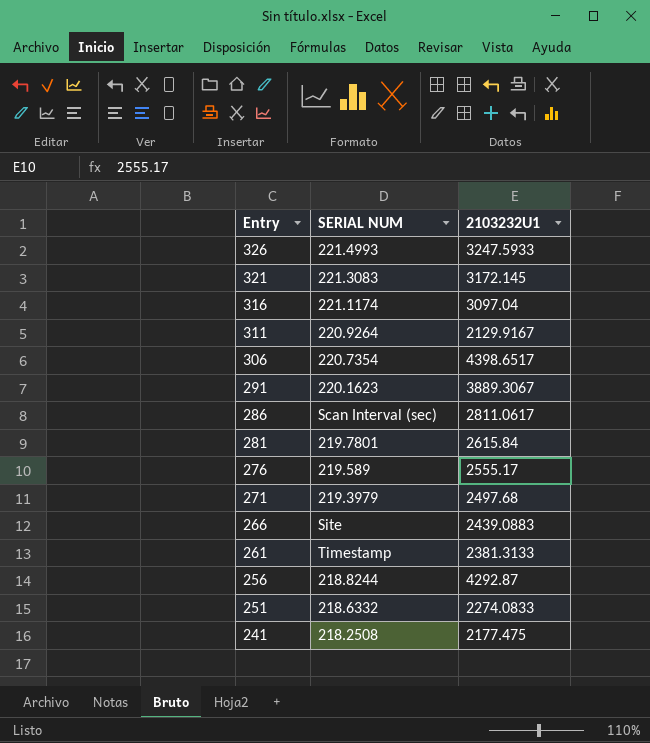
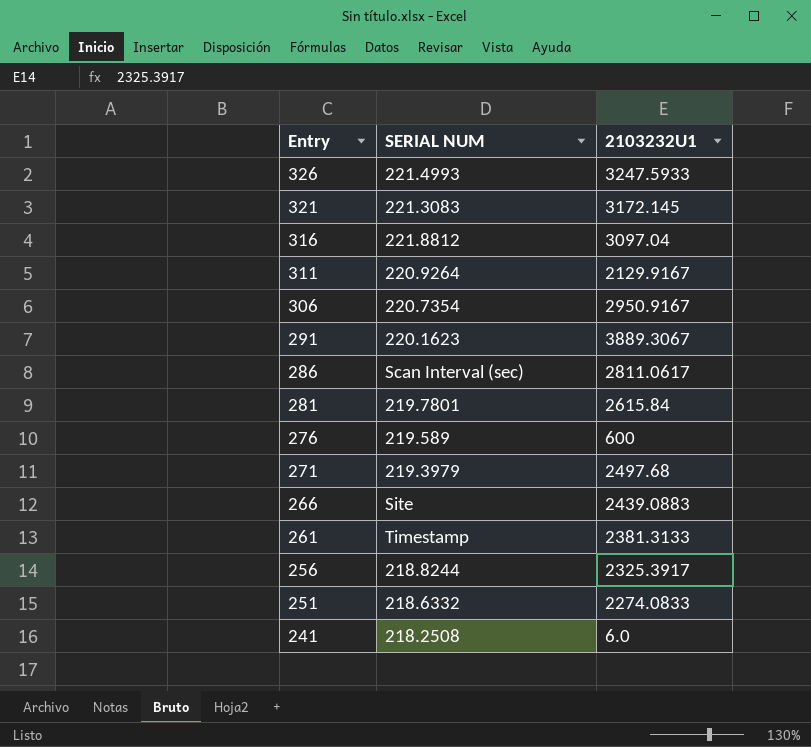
316 | SERIAL NUM: 221.1174 -> 221.8812
306 | 2103232U1: 4398.6517 -> 2950.9167
276 | 2103232U1: 2555.17 -> 600
256 | 2103232U1: 4292.87 -> 2325.3917
241 | 2103232U1: 2177.475 -> 6.0

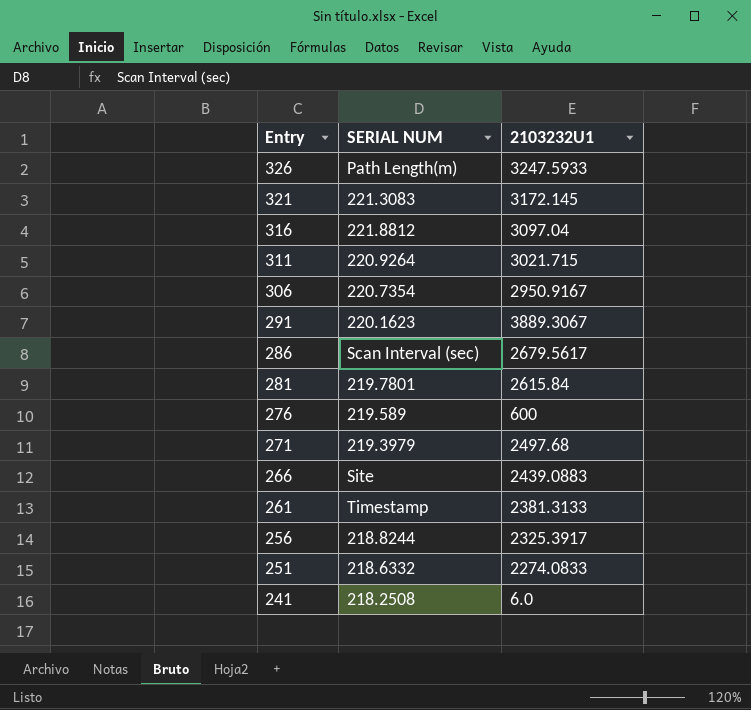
326 | SERIAL NUM: 221.4993 -> Path Length(m)
311 | 2103232U1: 2129.9167 -> 3021.715
286 | 2103232U1: 2811.0617 -> 2679.5617

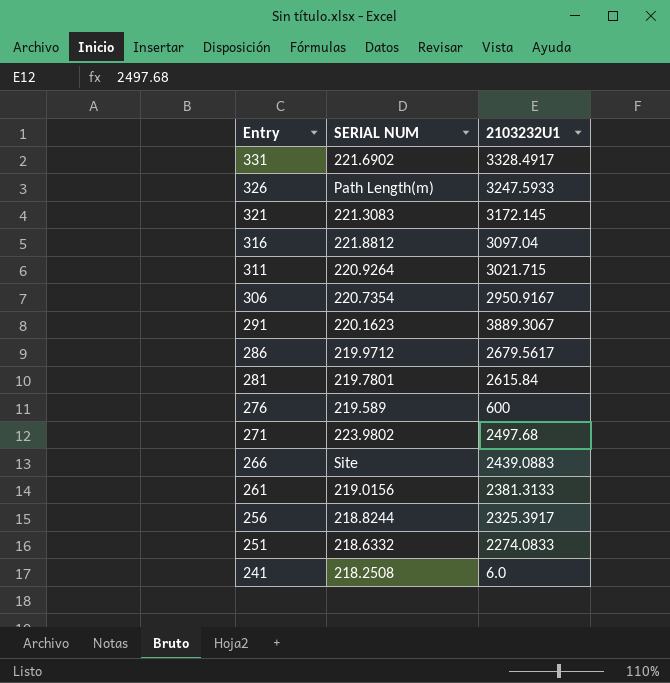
row 331: none -> 221.6902 | 3328.4917
286 | SERIAL NUM: Scan Interval (sec) -> 219.9712
271 | SERIAL NUM: 219.3979 -> 223.9802
261 | SERIAL NUM: Timestamp -> 219.0156

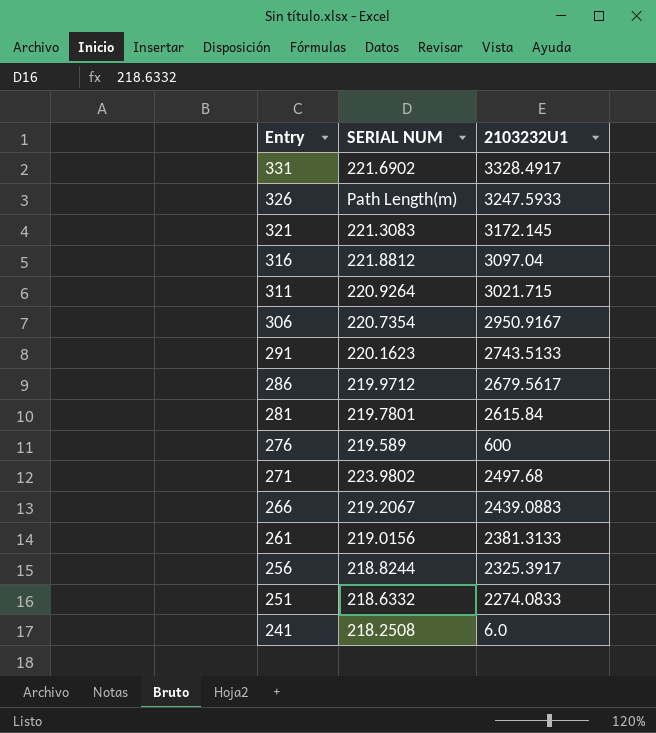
291 | 2103232U1: 3889.3067 -> 2743.5133
266 | SERIAL NUM: Site -> 219.2067

